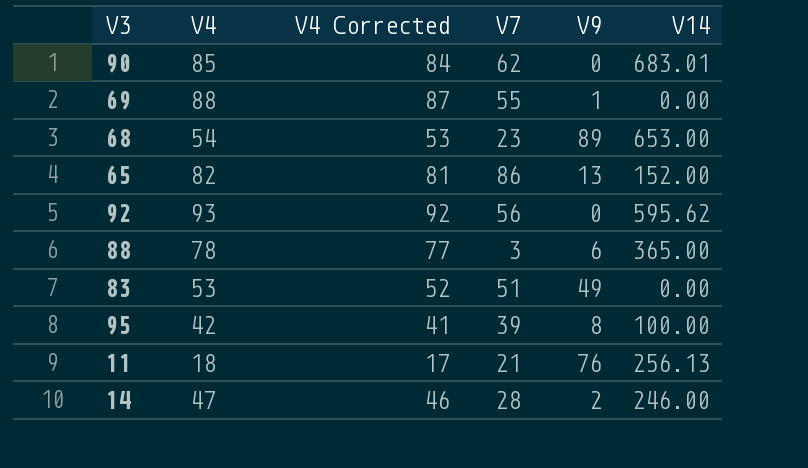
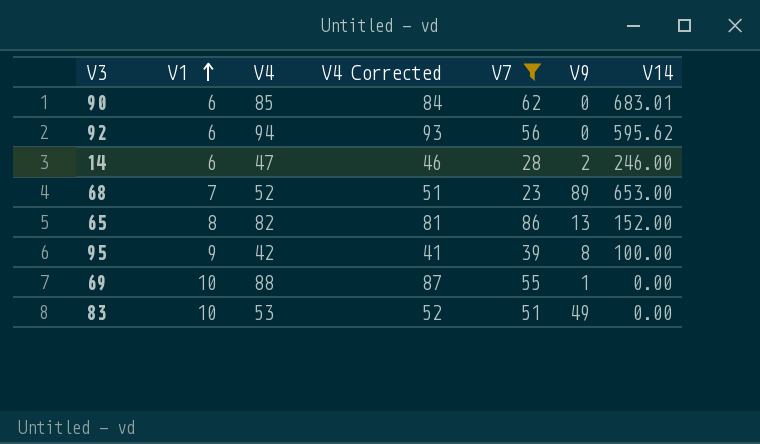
filter: none -> V7 >= 23
row order: none -> V1 ascending
column V1 | position: none -> 2
92 | V4: 93 -> 94
92 | V4 Corrected: 92 -> 93
68 | V4: 54 -> 52
68 | V4 Corrected: 53 -> 51

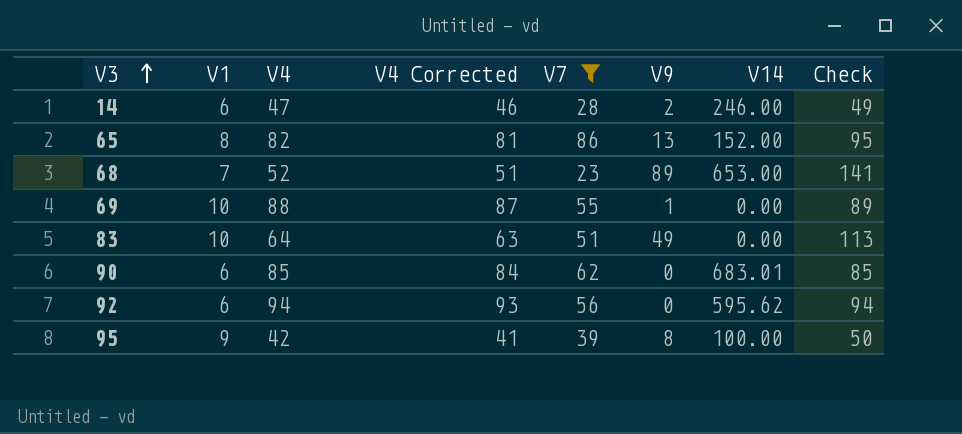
row order: V1 ascending -> V3 ascending
column Check | formula: none -> [V4] + [V9]
83 | V4: 53 -> 64
83 | V4 Corrected: 52 -> 63

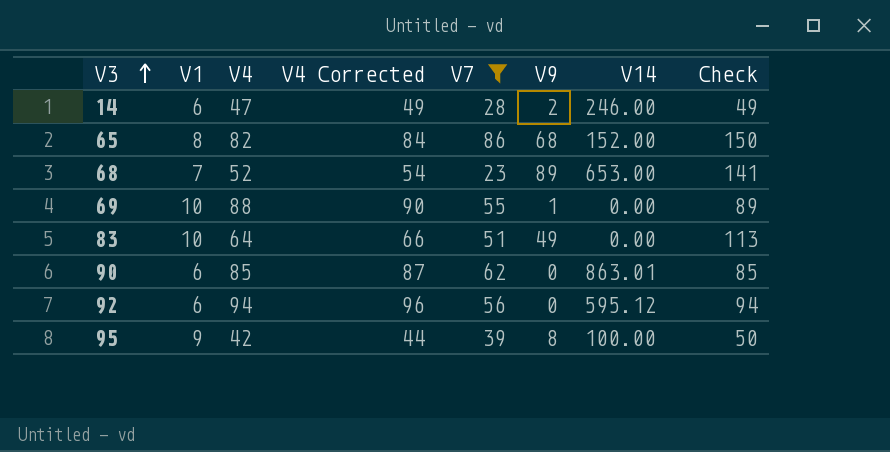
column V4 Corrected | formula: [V4] - 1 -> [V4] + 2
65 | V9: 13 -> 68
65 | Check: 95 -> 150
90 | V14: 683.01 -> 863.01
92 | V14: 595.62 -> 595.12

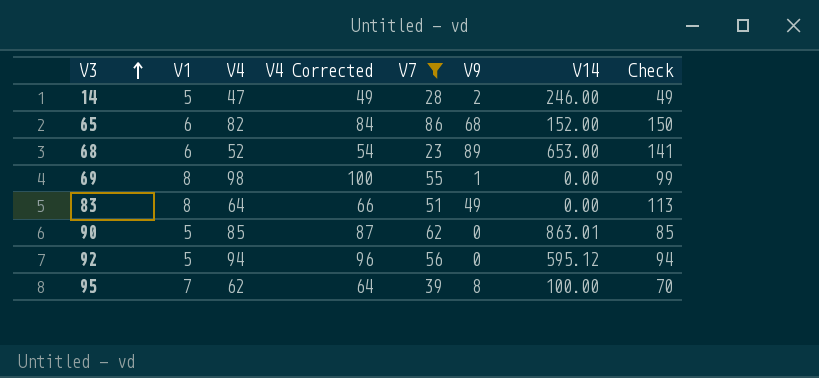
14 | V1: 6 -> 5
65 | V1: 8 -> 6
68 | V1: 7 -> 6
69 | V1: 10 -> 8
69 | V4: 88 -> 98
69 | V4 Corrected: 90 -> 100
69 | Check: 89 -> 99
83 | V1: 10 -> 8
90 | V1: 6 -> 5
92 | V1: 6 -> 5
95 | V1: 9 -> 7
95 | V4: 42 -> 62
95 | V4 Corrected: 44 -> 64
95 | Check: 50 -> 70

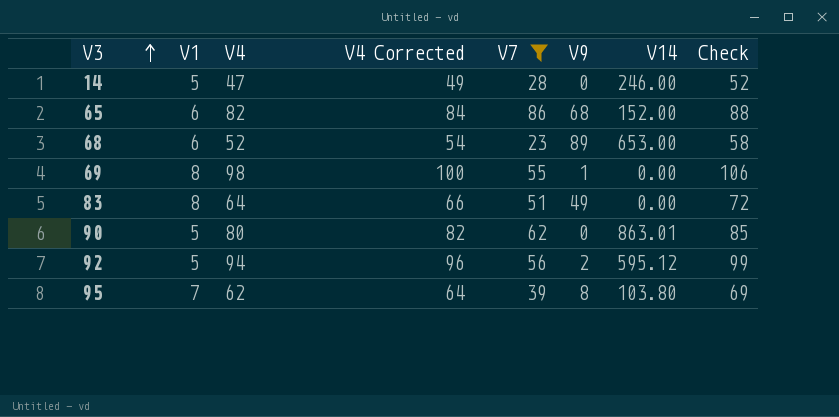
column Check | formula: [V4] + [V9] -> [V1] + [V4]
14 | V9: 2 -> 0
90 | V4: 85 -> 80
90 | V4 Corrected: 87 -> 82
92 | V9: 0 -> 2
95 | V14: 100.00 -> 103.80

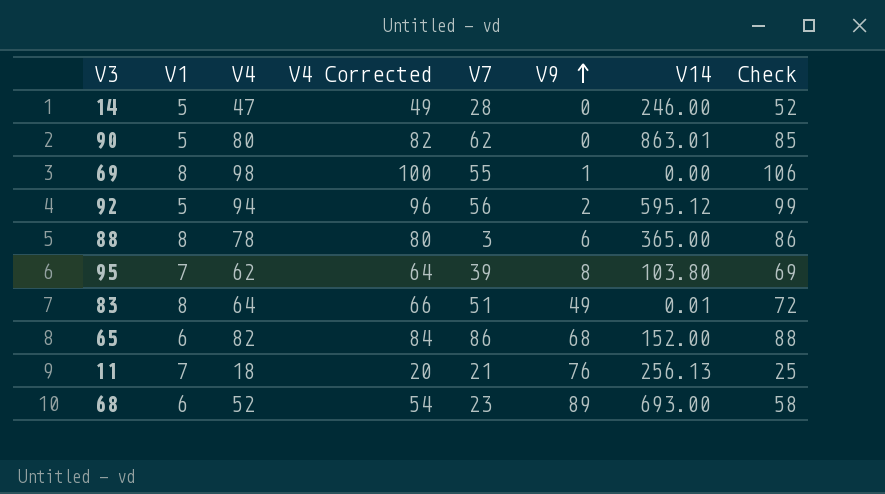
filter: V7 >= 23 -> none
row order: V3 ascending -> V9 ascending
83 | V14: 0.00 -> 0.01
68 | V14: 653.00 -> 693.00

